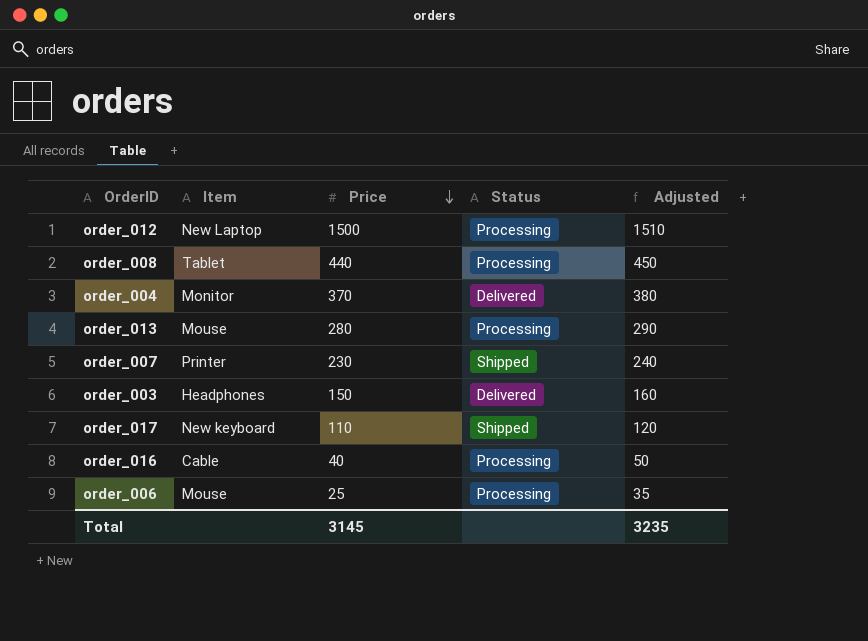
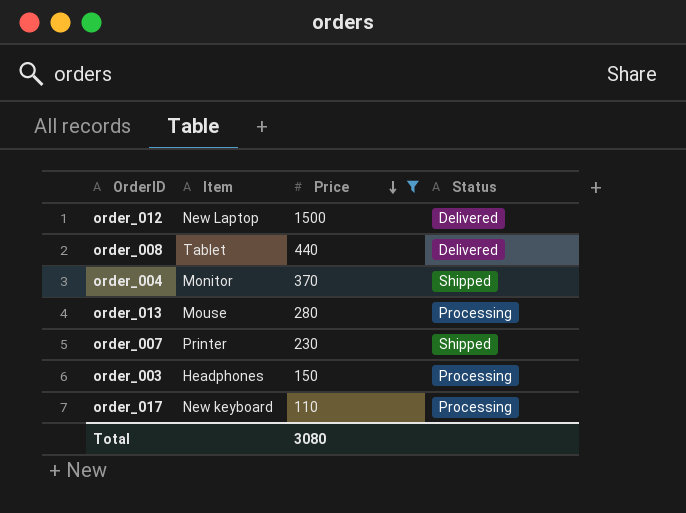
filter: none -> Price >= 110
column Adjusted | formula: [Price] + 10 -> none
order_012 | Status: Processing -> Delivered
order_008 | Status: Processing -> Delivered
order_004 | Status: Delivered -> Shipped
order_003 | Status: Delivered -> Processing
order_017 | Status: Shipped -> Processing
Total | Price: 3145 -> 3080

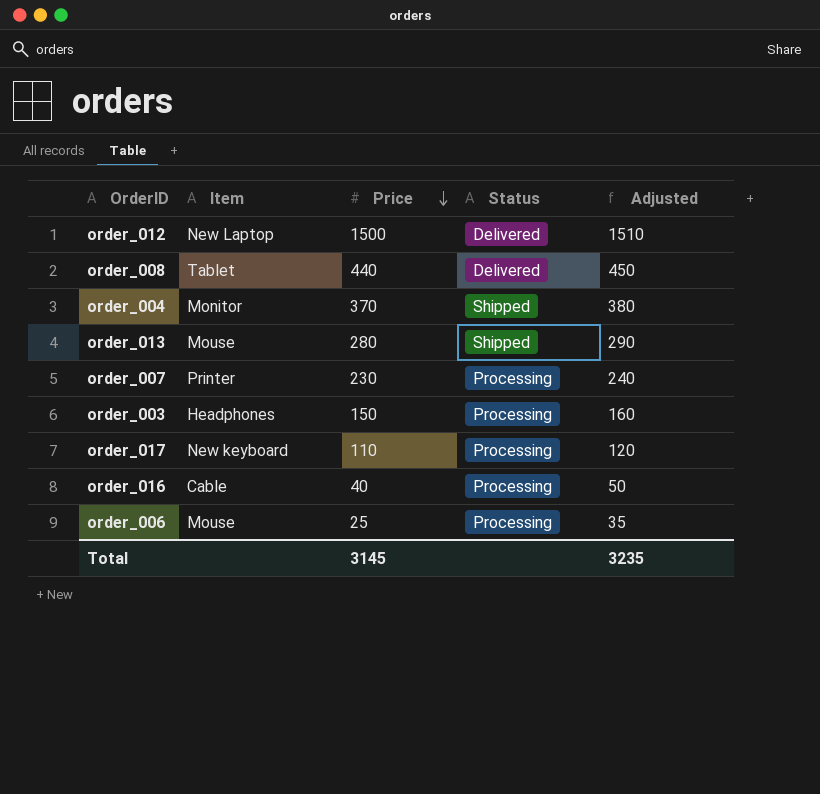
filter: Price >= 110 -> none
column Adjusted | formula: none -> [Price] + 10
order_013 | Status: Processing -> Shipped
order_007 | Status: Shipped -> Processing
Total | Price: 3080 -> 3145

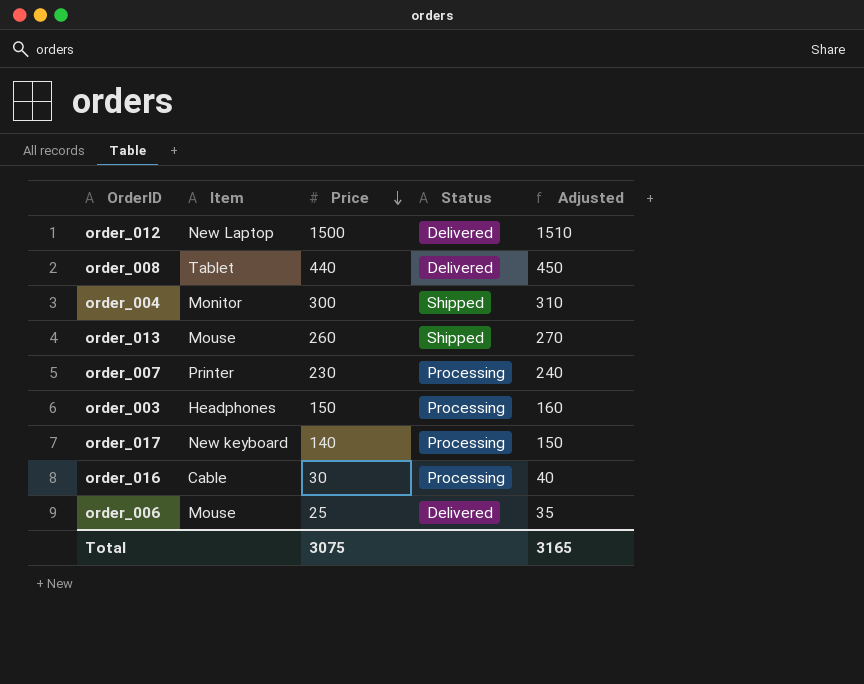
order_004 | Price: 370 -> 300
order_004 | Adjusted: 380 -> 310
order_013 | Price: 280 -> 260
order_013 | Adjusted: 290 -> 270
order_017 | Price: 110 -> 140
order_017 | Adjusted: 120 -> 150
order_016 | Price: 40 -> 30
order_016 | Adjusted: 50 -> 40
order_006 | Status: Processing -> Delivered
Total | Price: 3145 -> 3075
Total | Adjusted: 3235 -> 3165

